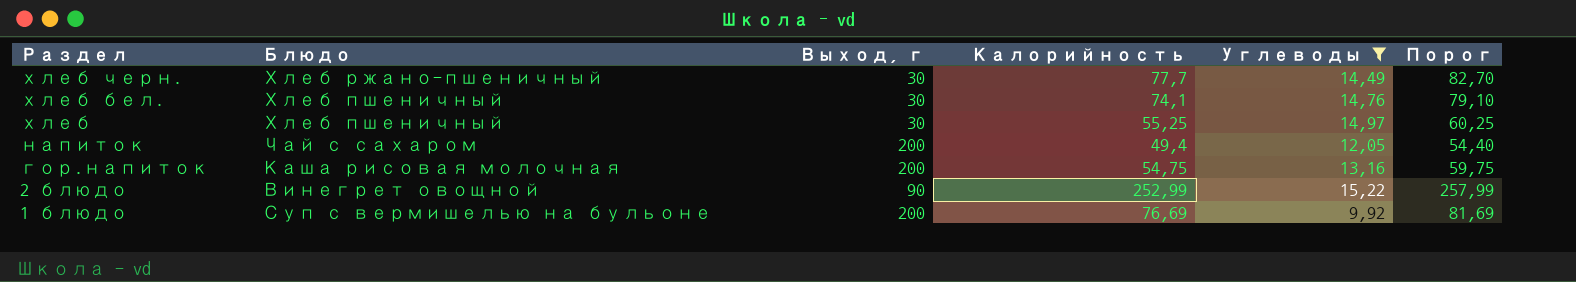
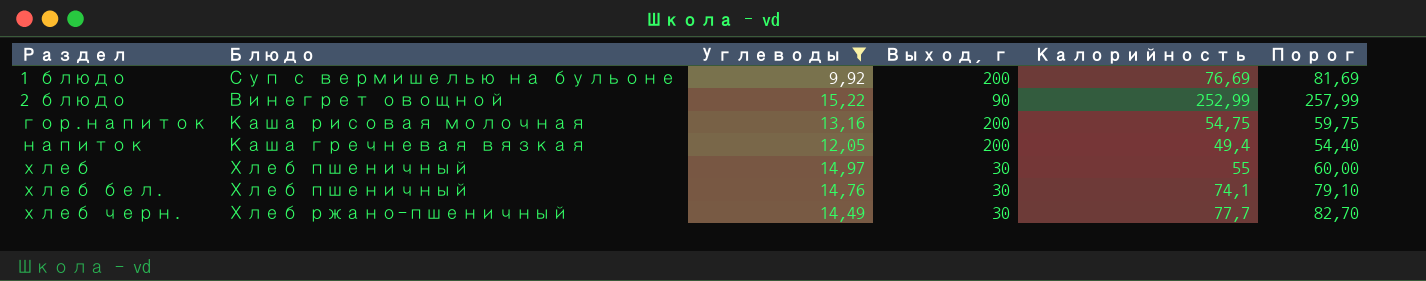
row order: Раздел descending -> Раздел ascending
column Углеводы | position: 5 -> 3
напиток | Блюдо: Чай с сахаром -> Каша гречневая вязкая
хлеб | Калорийность: 55,25 -> 55
хлеб | Порог: 60,25 -> 60,00

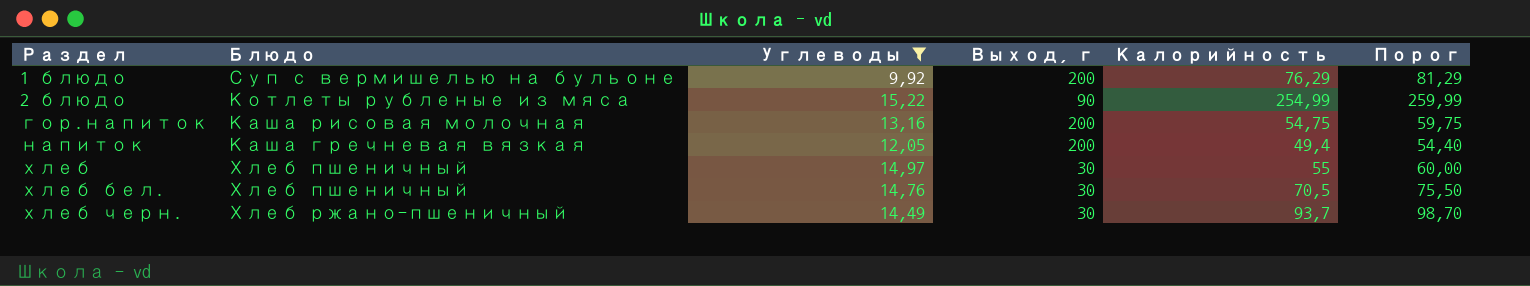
1 блюдо | Калорийность: 76,69 -> 76,29
1 блюдо | Порог: 81,69 -> 81,29
2 блюдо | Блюдо: Винегрет овощной -> Котлеты рубленые из мяса
2 блюдо | Калорийность: 252,99 -> 254,99
2 блюдо | Порог: 257,99 -> 259,99
хлеб бел. | Калорийность: 74,1 -> 70,5
хлеб бел. | Порог: 79,10 -> 75,50
хлеб черн. | Калорийность: 77,7 -> 93,7
хлеб черн. | Порог: 82,70 -> 98,70

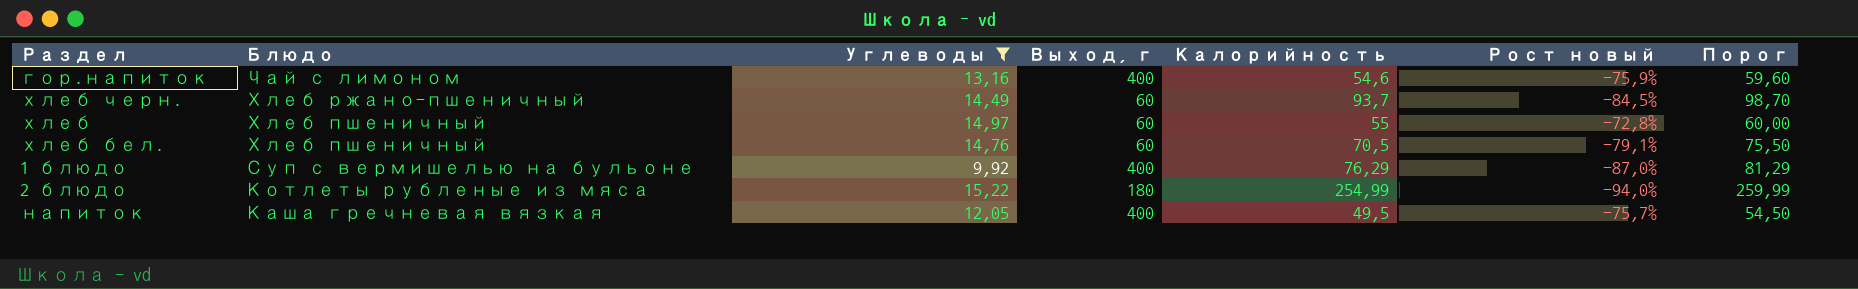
row order: Раздел ascending -> Блюдо descending
column Рост новый | formula: none -> ([Углеводы] - [Калорийность]) / [Калорийность]
гор.напиток | Блюдо: Каша рисовая молочная -> Чай с лимоном
гор.напиток | Выход, г: 200 -> 400
гор.напиток | Калорийность: 54,75 -> 54,6
гор.напиток | Порог: 59,75 -> 59,60
хлеб черн. | Выход, г: 30 -> 60
хлеб | Выход, г: 30 -> 60
хлеб бел. | Выход, г: 30 -> 60
1 блюдо | Выход, г: 200 -> 400
2 блюдо | Выход, г: 90 -> 180
напиток | Выход, г: 200 -> 400
напиток | Калорийность: 49,4 -> 49,5
напиток | Порог: 54,40 -> 54,50

